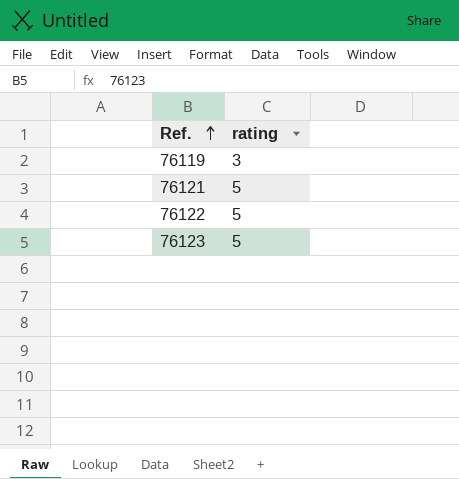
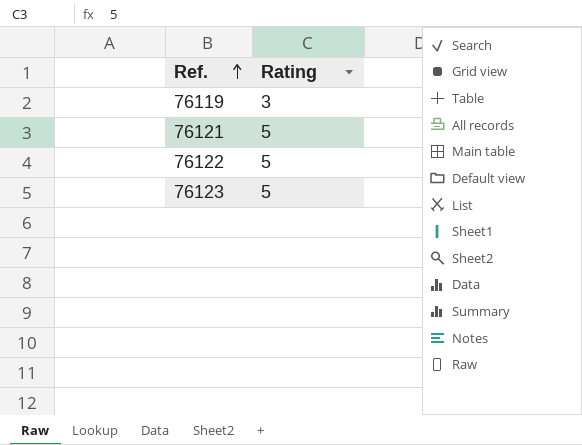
column name: rating -> Rating

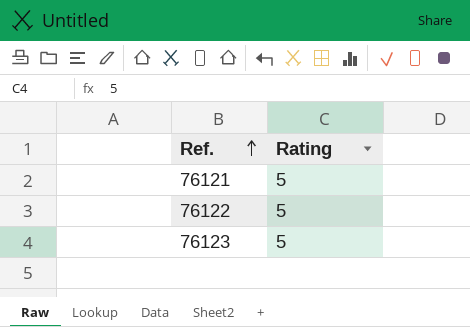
row 76119: 3 -> none

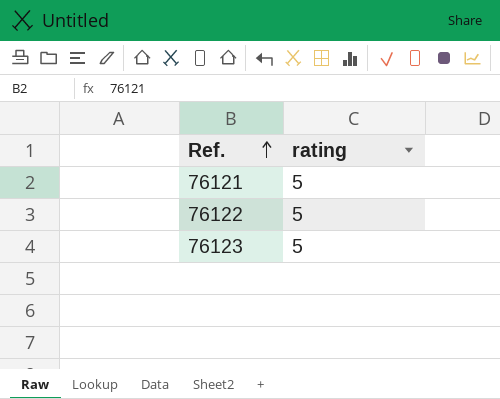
column name: Rating -> rating

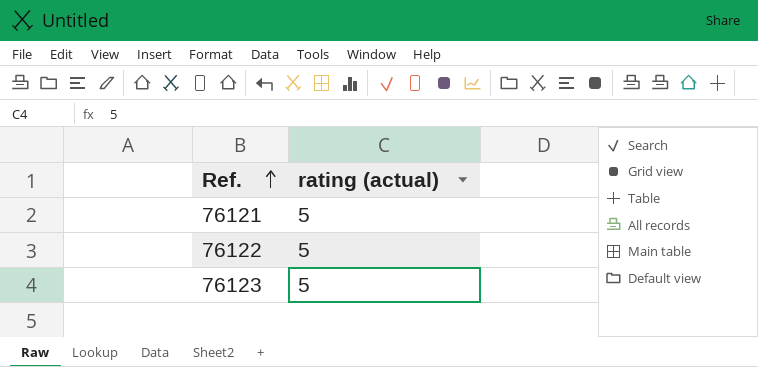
column name: rating -> rating (actual)

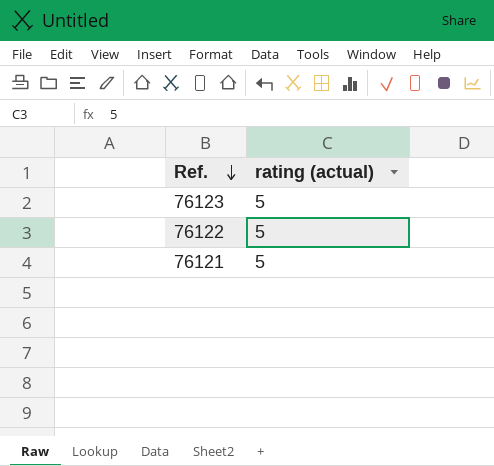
row order: Ref. ascending -> Ref. descending

